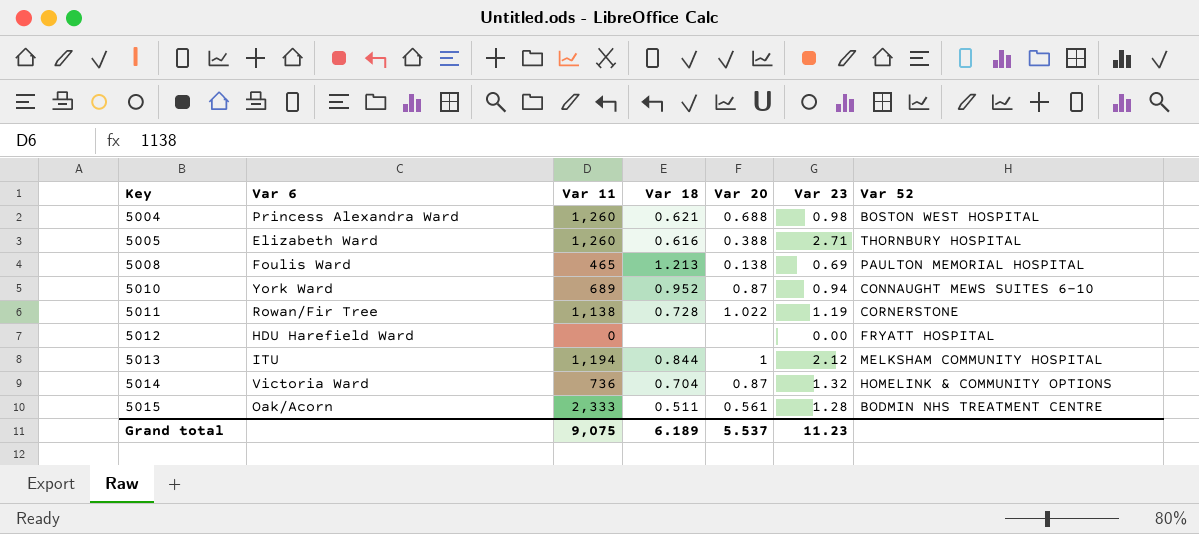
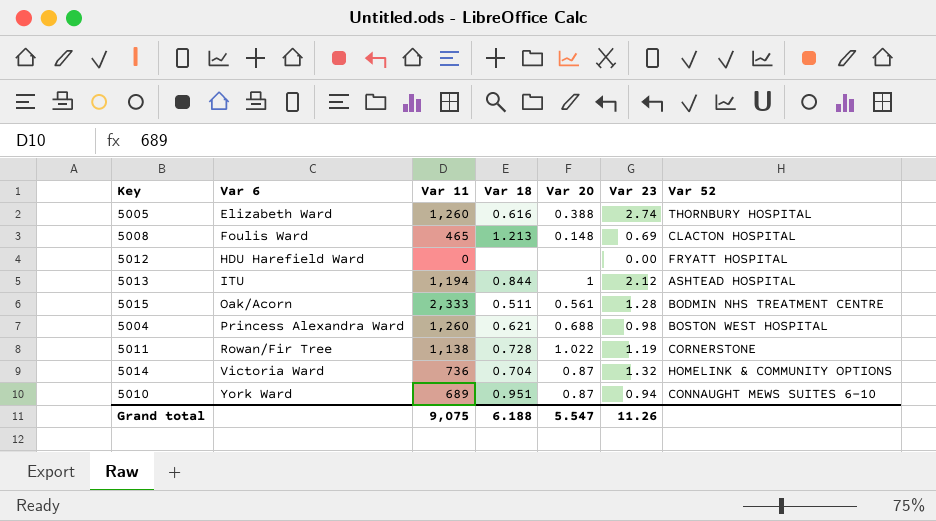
row order: Key ascending -> Var 6 ascending
5005 | Var 23: 2.71 -> 2.74
5008 | Var 20: 0.138 -> 0.148
5008 | Var 52: PAULTON MEMORIAL HOSPITAL -> CLACTON HOSPITAL
5013 | Var 52: MELKSHAM COMMUNITY HOSPITAL -> ASHTEAD HOSPITAL
5010 | Var 18: 0.952 -> 0.951
Grand total | Var 18: 6.189 -> 6.188
Grand total | Var 20: 5.537 -> 5.547
Grand total | Var 23: 11.23 -> 11.26

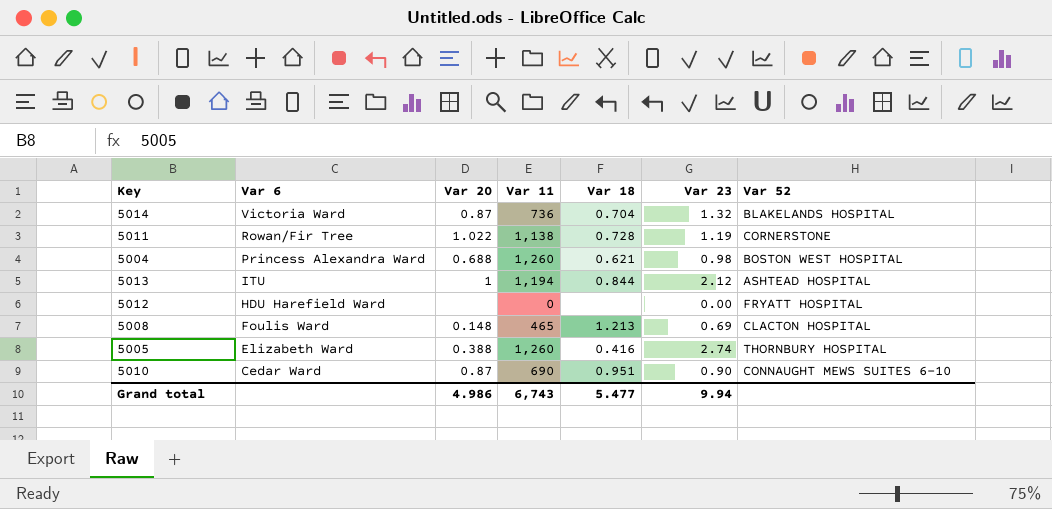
row order: Var 6 ascending -> Var 6 descending
column Var 20 | position: 5 -> 3
row 5015: Oak/Acorn | 2,333 | 0.511 | 0.561 | 1.28 | BODMIN NHS TREATMENT CENTRE -> none
5014 | Var 52: HOMELINK & COMMUNITY OPTIONS -> BLAKELANDS HOSPITAL
5005 | Var 18: 0.616 -> 0.416
5010 | Var 6: York Ward -> Cedar Ward
5010 | Var 11: 689 -> 690
5010 | Var 23: 0.94 -> 0.90
Grand total | Var 20: 5.547 -> 4.986
Grand total | Var 11: 9,075 -> 6,743
Grand total | Var 18: 6.188 -> 5.477
Grand total | Var 23: 11.26 -> 9.94

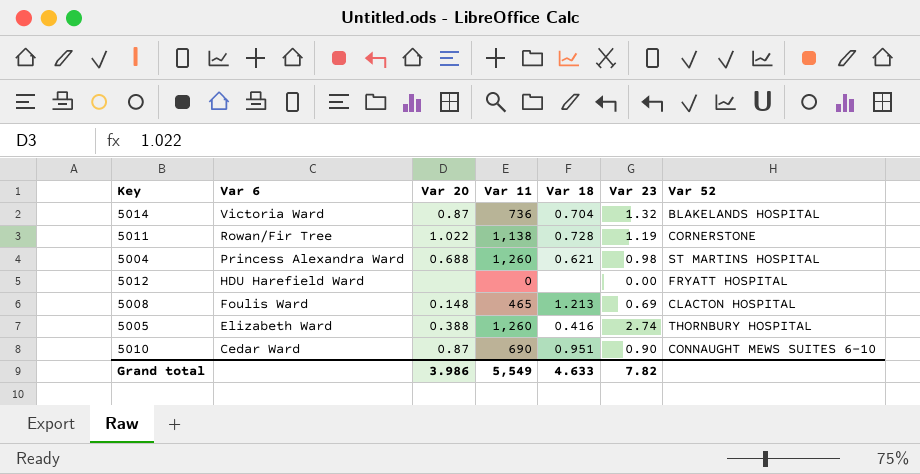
row 5013: ITU | 1 | 1,194 | 0.844 | 2.12 | ASHTEAD HOSPITAL -> none
5004 | Var 52: BOSTON WEST HOSPITAL -> ST MARTINS HOSPITAL
Grand total | Var 20: 4.986 -> 3.986
Grand total | Var 11: 6,743 -> 5,549
Grand total | Var 18: 5.477 -> 4.633
Grand total | Var 23: 9.94 -> 7.82

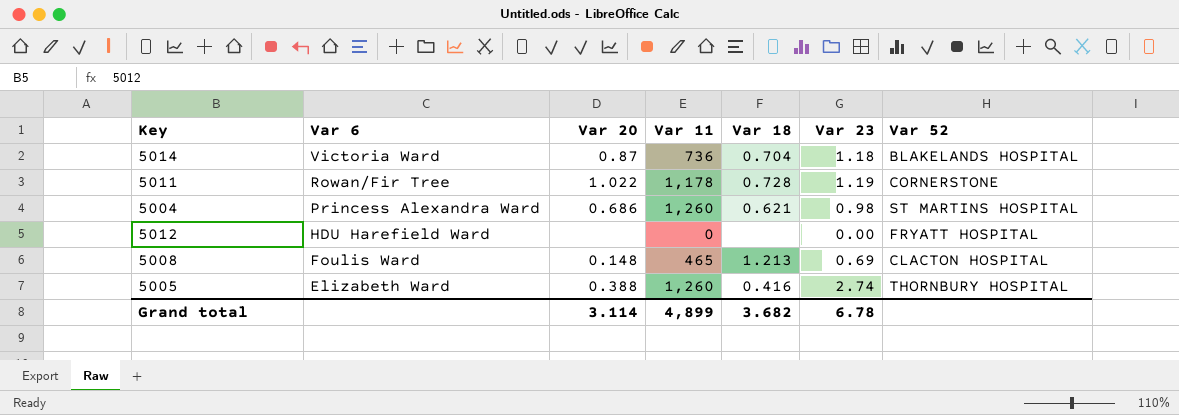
row 5010: Cedar Ward | 0.87 | 690 | 0.951 | 0.90 | CONNAUGHT MEWS SUITES 6-10 -> none
5014 | Var 23: 1.32 -> 1.18
5011 | Var 11: 1,138 -> 1,178
5004 | Var 20: 0.688 -> 0.686
Grand total | Var 20: 3.986 -> 3.114
Grand total | Var 11: 5,549 -> 4,899
Grand total | Var 18: 4.633 -> 3.682
Grand total | Var 23: 7.82 -> 6.78

